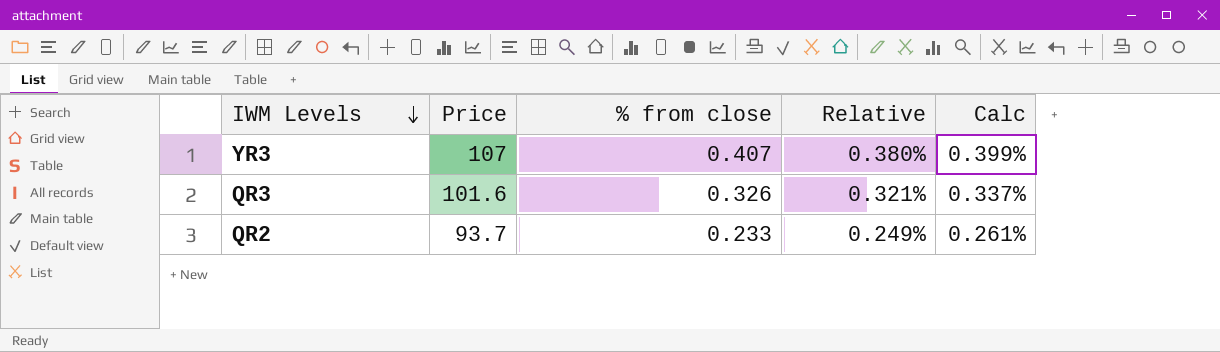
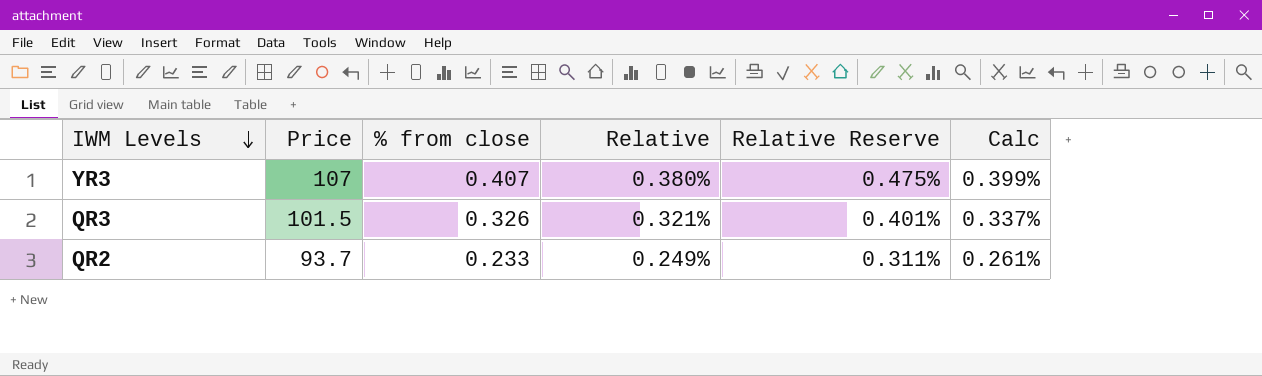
column Relative Reserve | formula: none -> [Relative] * 1.25
QR3 | Price: 101.6 -> 101.5

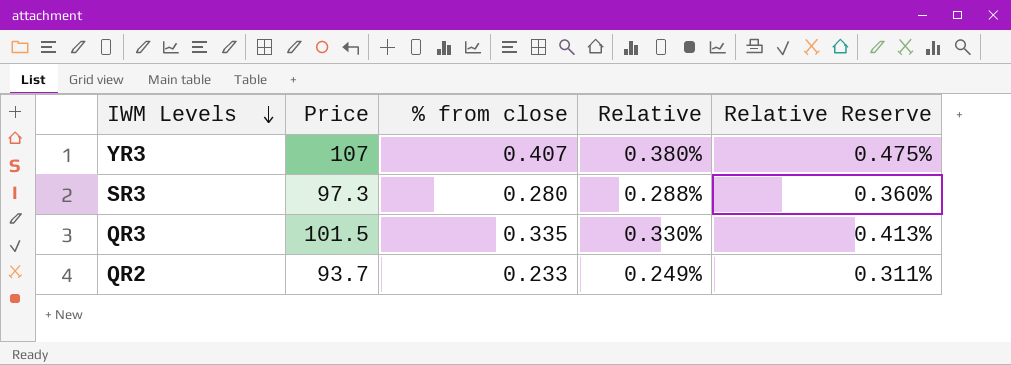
column Calc | formula: [Relative] * 1.05 -> none
row SR3: none -> 97.3 | 0.280 | 0.288% | 0.360%
QR3 | % from close: 0.326 -> 0.335
QR3 | Relative: 0.321% -> 0.330%
QR3 | Relative Reserve: 0.401% -> 0.413%

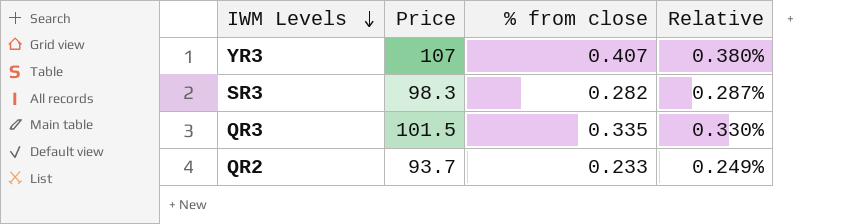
column Relative Reserve | formula: [Relative] * 1.25 -> none
SR3 | Price: 97.3 -> 98.3
SR3 | % from close: 0.280 -> 0.282
SR3 | Relative: 0.288% -> 0.287%

